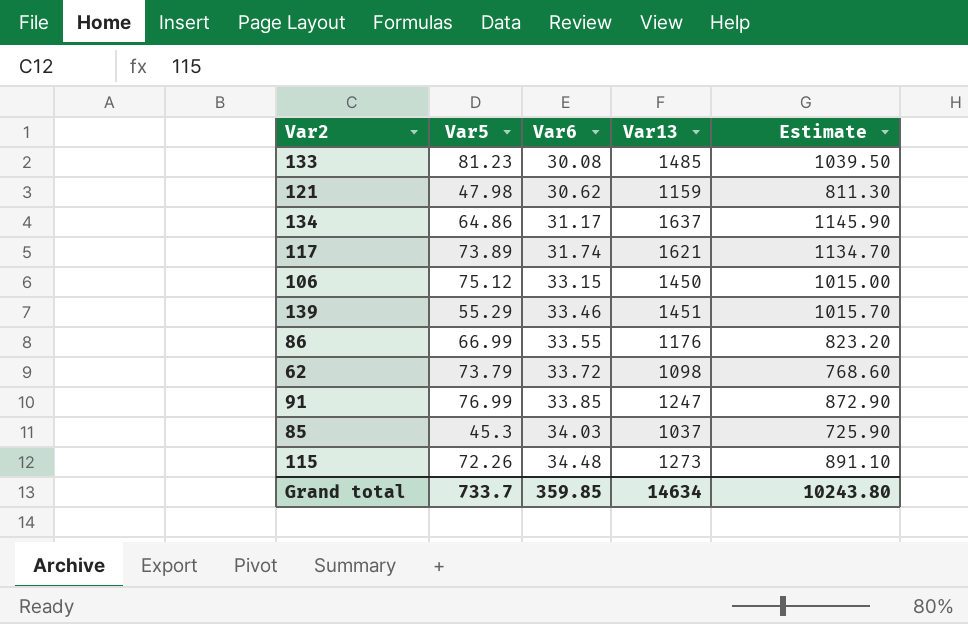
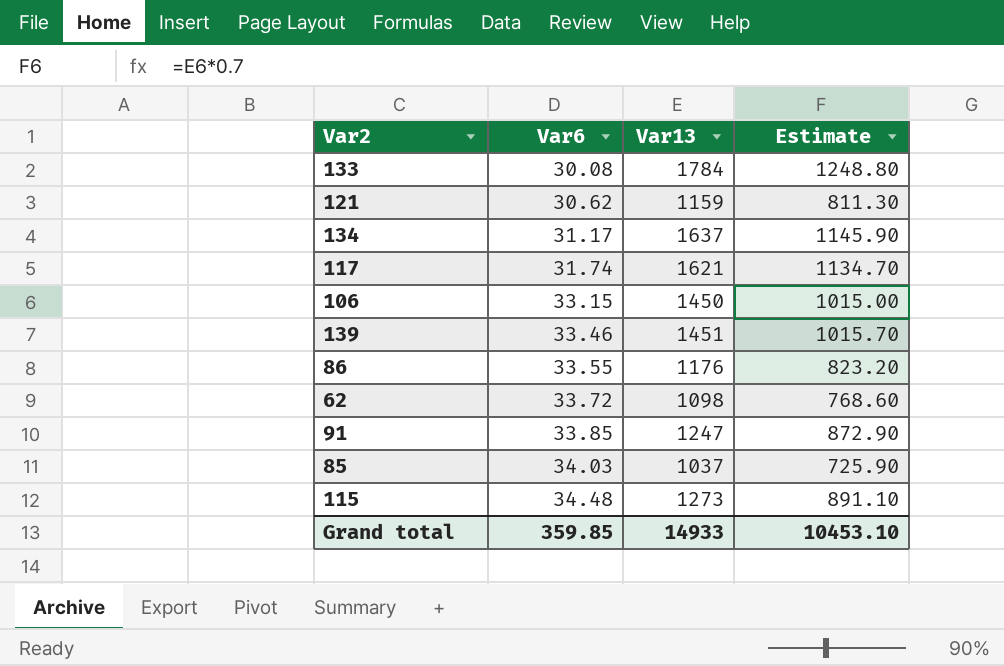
column Var5 | position: 2 -> none
133 | Var13: 1485 -> 1784
133 | Estimate: 1039.50 -> 1248.80
Grand total | Var13: 14634 -> 14933
Grand total | Estimate: 10243.80 -> 10453.10

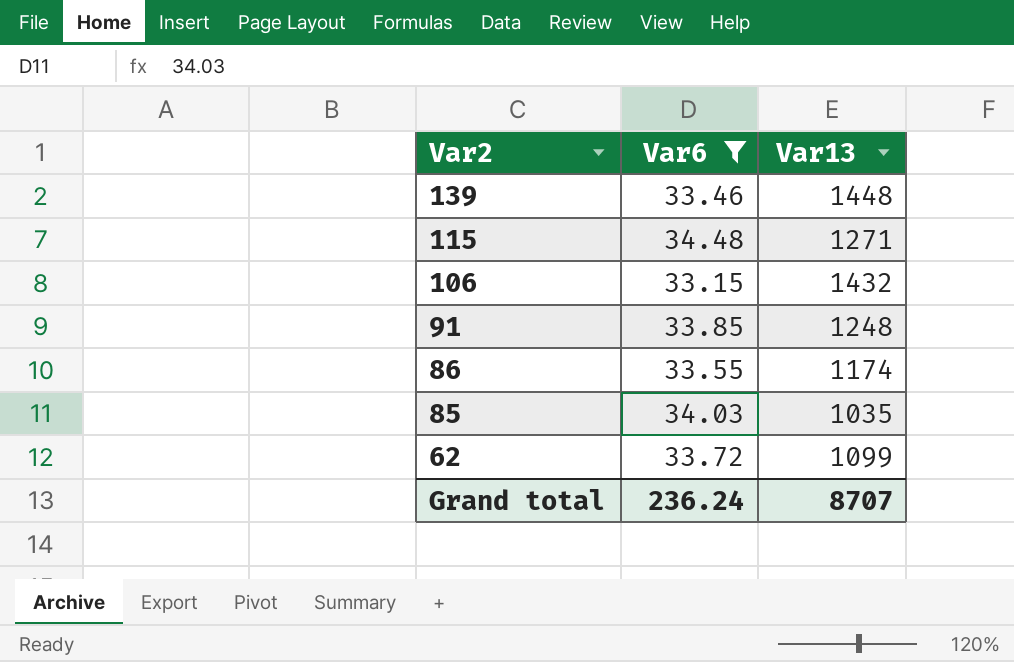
filter: none -> Var6 >= 33.15
row order: Var6 ascending -> Var2 descending
column Estimate | formula: [Var13] * 0.7 -> none
139 | Var13: 1451 -> 1448
115 | Var13: 1273 -> 1271
106 | Var13: 1450 -> 1432
91 | Var13: 1247 -> 1248
86 | Var13: 1176 -> 1174
85 | Var13: 1037 -> 1035
62 | Var13: 1098 -> 1099
Grand total | Var6: 359.85 -> 236.24
Grand total | Var13: 14933 -> 8707

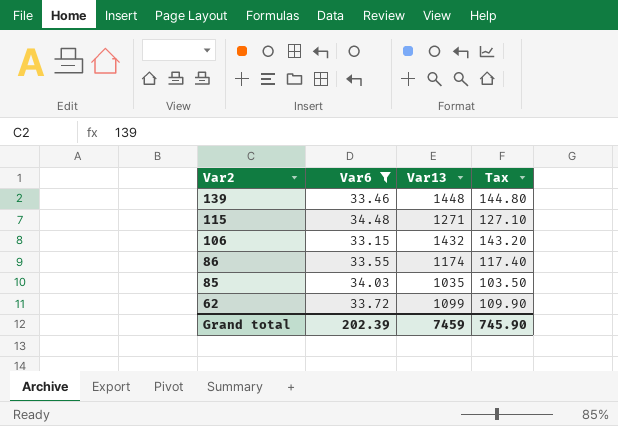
column Tax | formula: none -> [Var13] * 0.1
row 91: 33.85 | 1248 -> none
Grand total | Var6: 236.24 -> 202.39
Grand total | Var13: 8707 -> 7459

